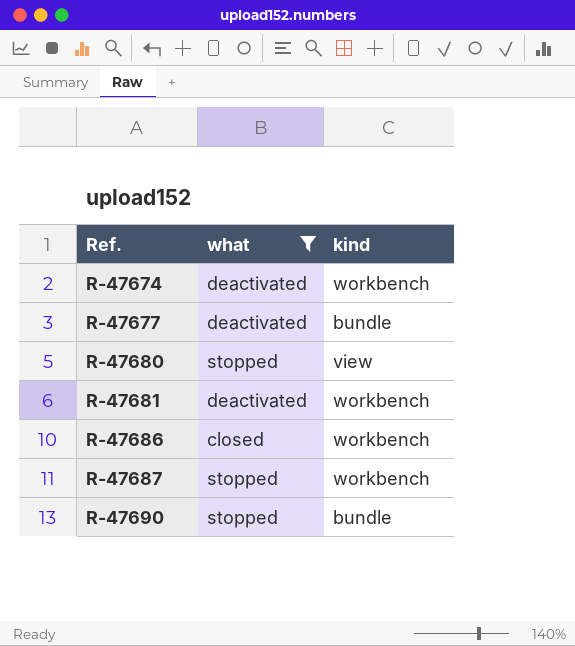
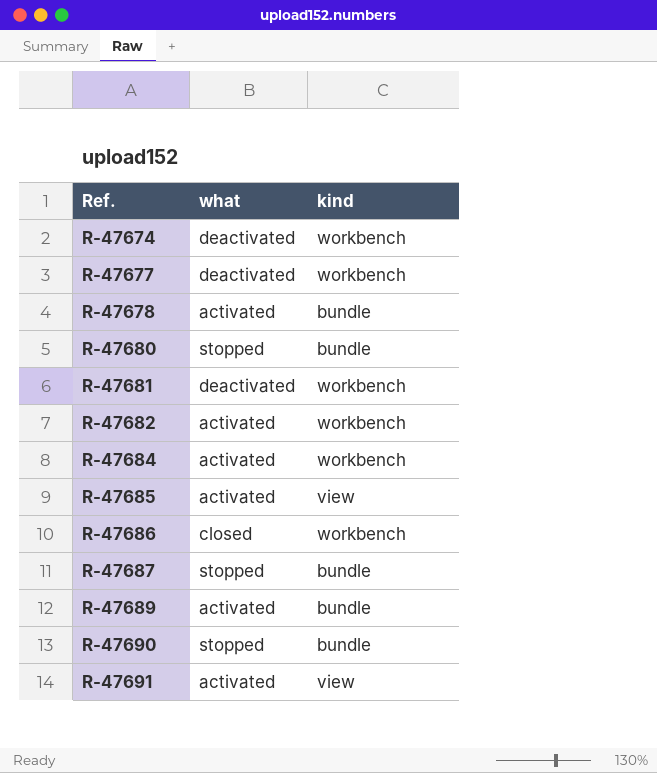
filter: what != activated -> none
R-47677 | kind: bundle -> workbench
R-47680 | kind: view -> bundle
R-47687 | kind: workbench -> bundle

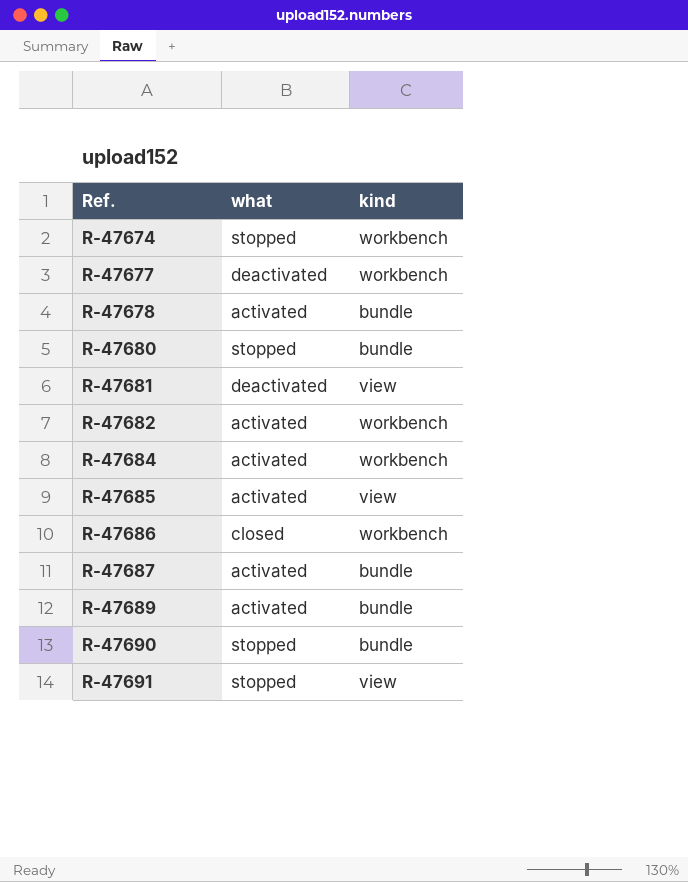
R-47674 | what: deactivated -> stopped
R-47681 | kind: workbench -> view
R-47687 | what: stopped -> activated
R-47691 | what: activated -> stopped

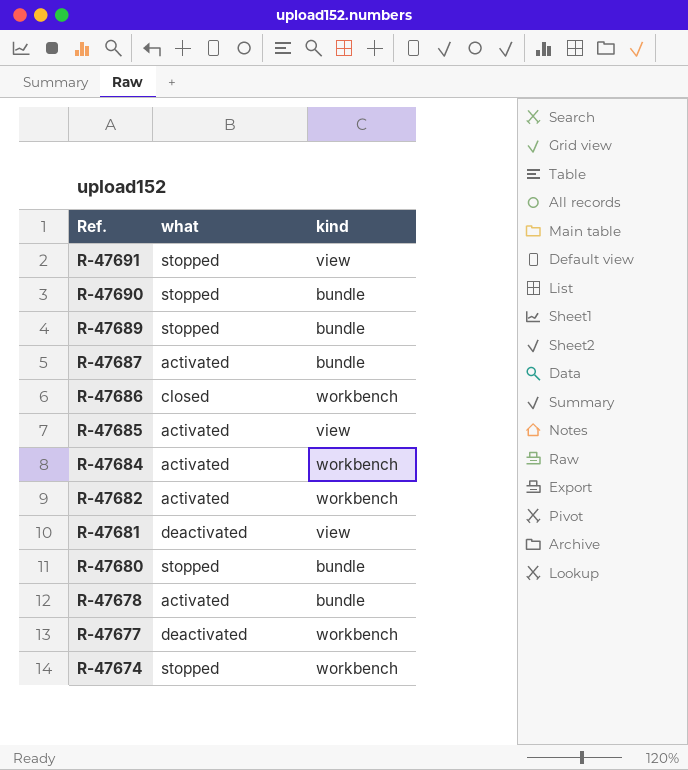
row order: Ref. ascending -> Ref. descending
R-47689 | what: activated -> stopped

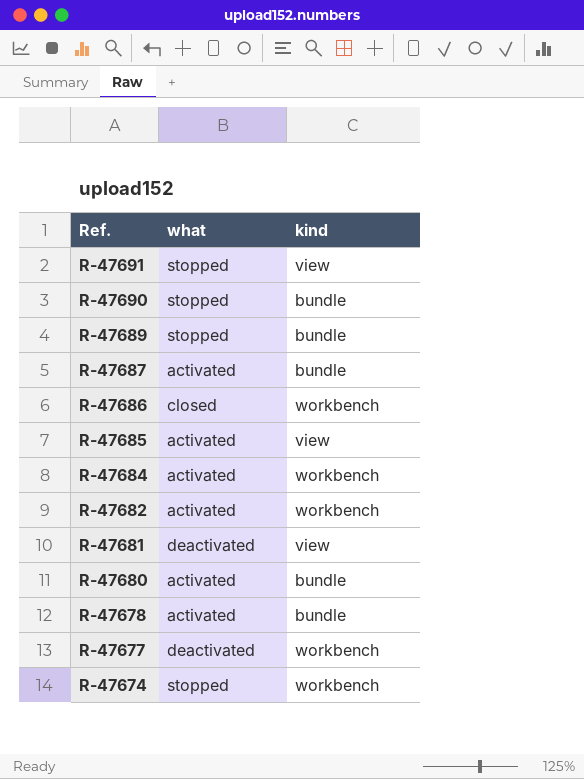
R-47680 | what: stopped -> activated

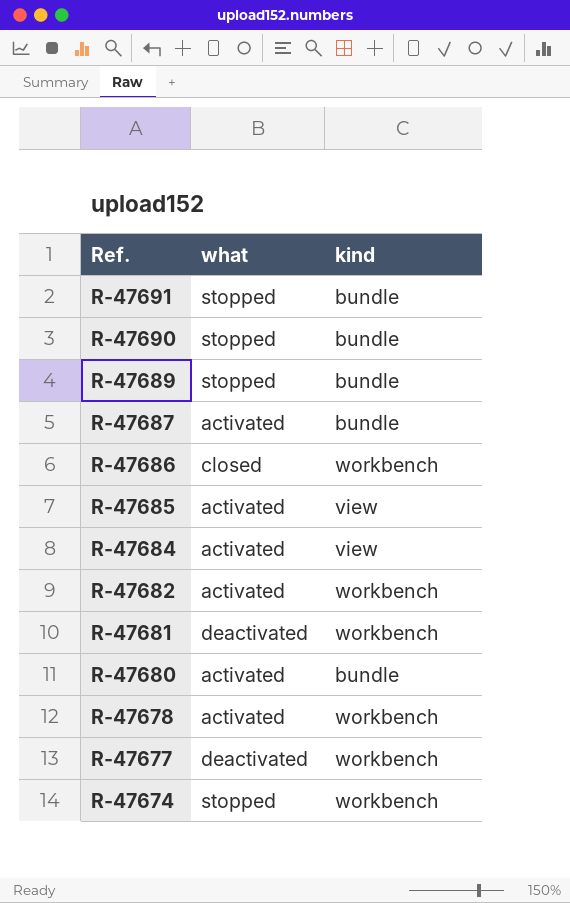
R-47691 | kind: view -> bundle
R-47684 | kind: workbench -> view
R-47681 | kind: view -> workbench
R-47678 | kind: bundle -> workbench

